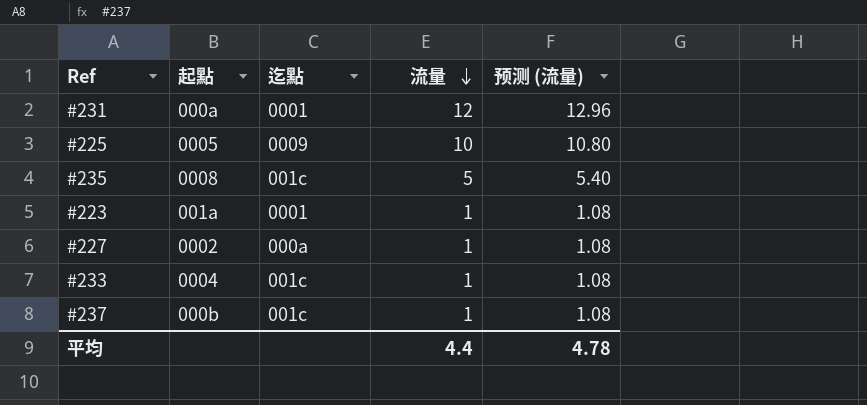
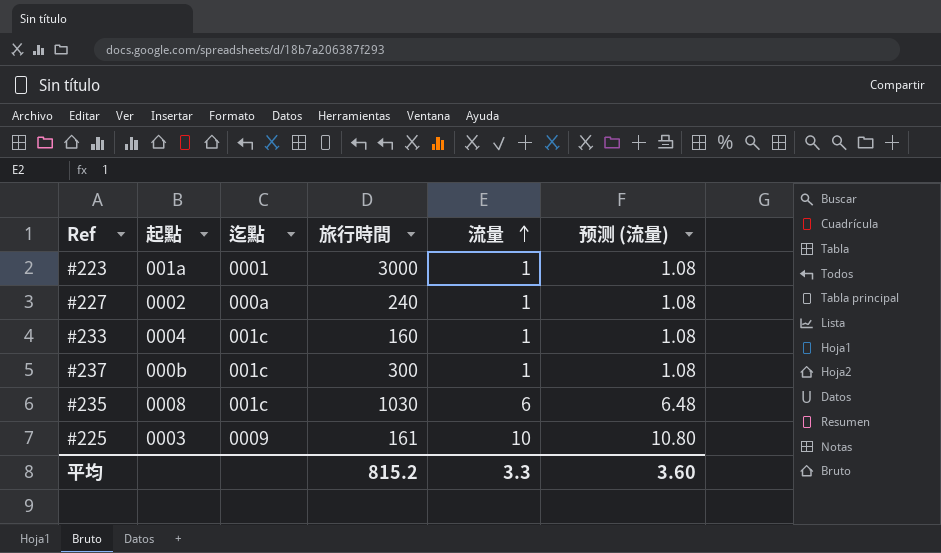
row order: 流量 descending -> 流量 ascending
column 旅行時間 | position: none -> 4
row #231: 000a | 0001 | 12 | 12.96 -> none
#235 | 流量: 5 -> 6
#235 | 预测 (流量): 5.40 -> 6.48
#225 | 起點: 0005 -> 0003
平均 | 流量: 4.4 -> 3.3
平均 | 预测 (流量): 4.78 -> 3.60

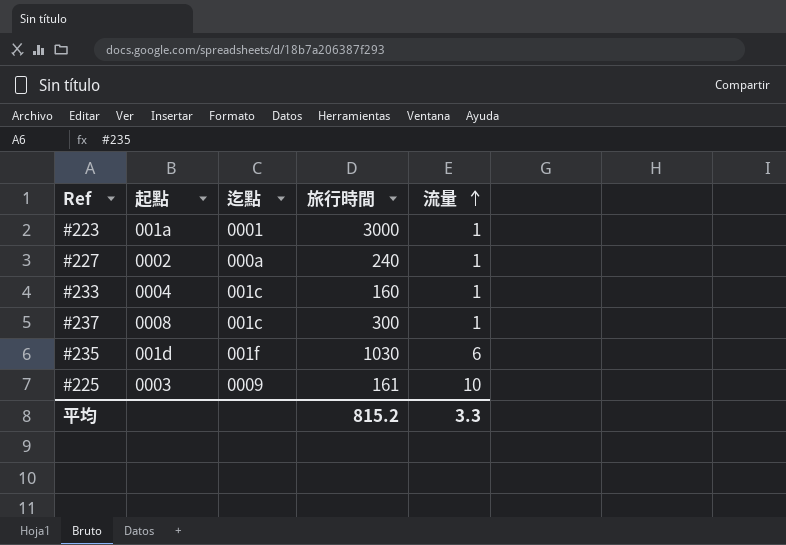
column 预测 (流量) | formula: [流量] * 1.08 -> none
#237 | 起點: 000b -> 0008
#235 | 起點: 0008 -> 001d
#235 | 迄點: 001c -> 001f

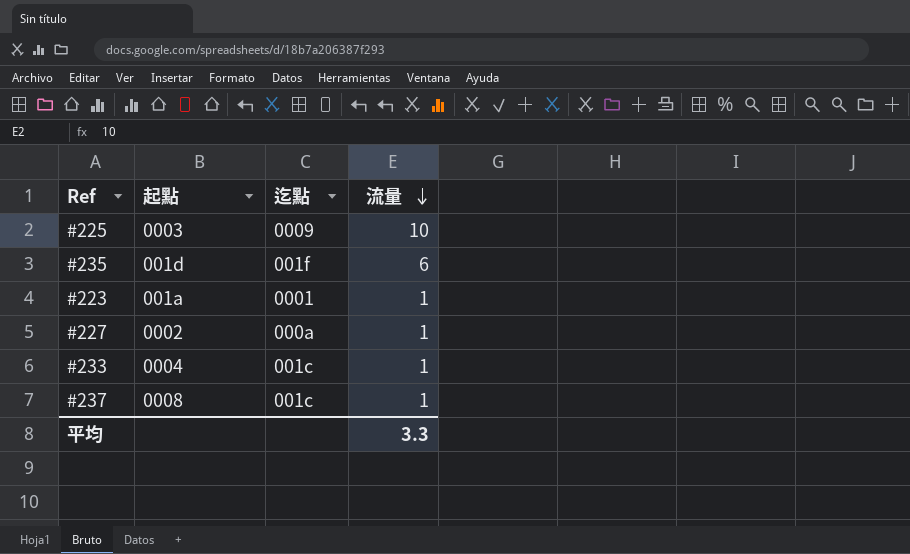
row order: 流量 ascending -> 流量 descending
column 旅行時間 | position: 4 -> none

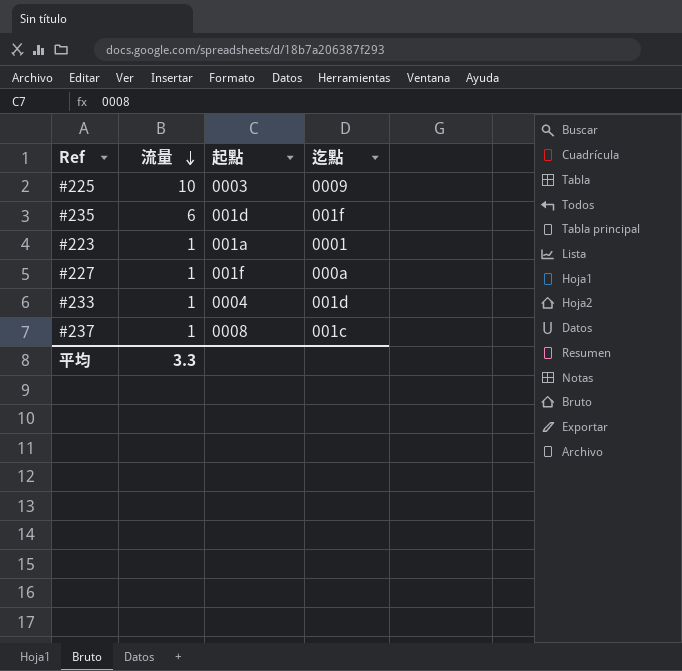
column 流量 | position: 4 -> 2
#227 | 起點: 0002 -> 001f
#233 | 迄點: 001c -> 001d

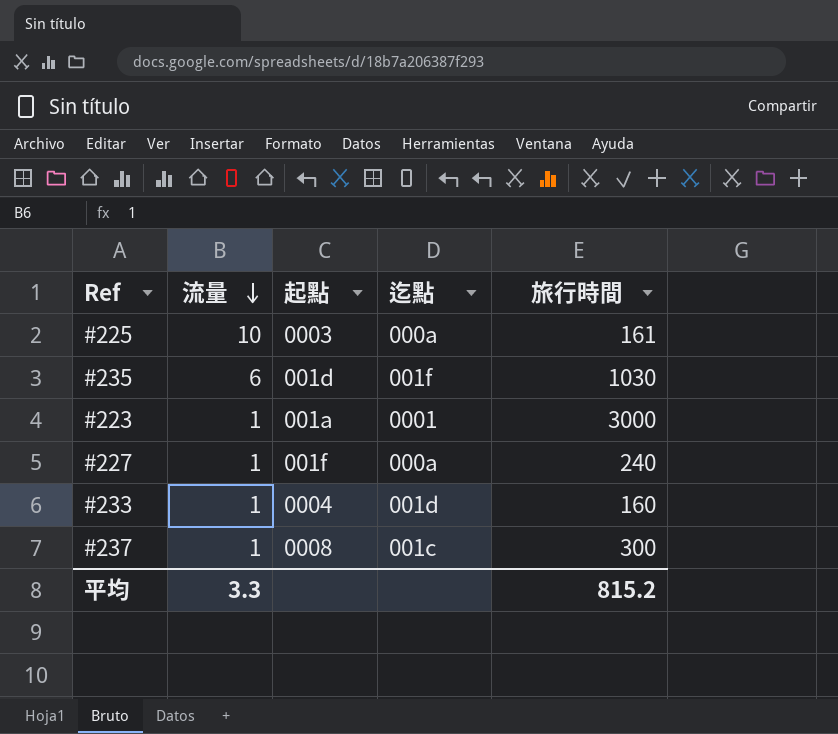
column 旅行時間 | position: none -> 5
#225 | 迄點: 0009 -> 000a

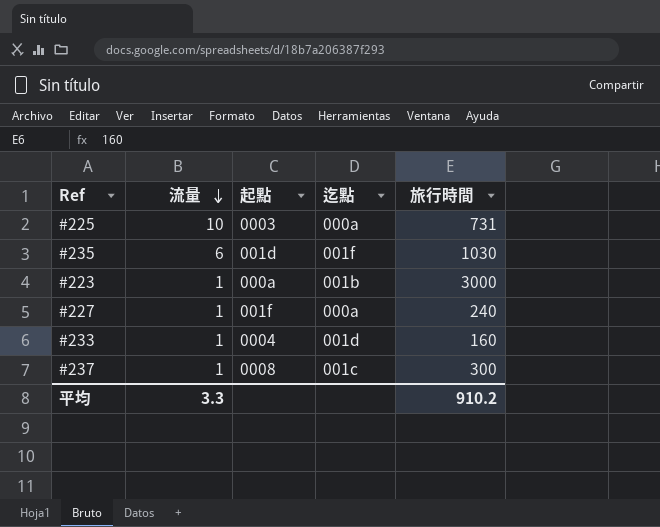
#225 | 旅行時間: 161 -> 731
#223 | 起點: 001a -> 000a
#223 | 迄點: 0001 -> 001b
平均 | 旅行時間: 815.2 -> 910.2

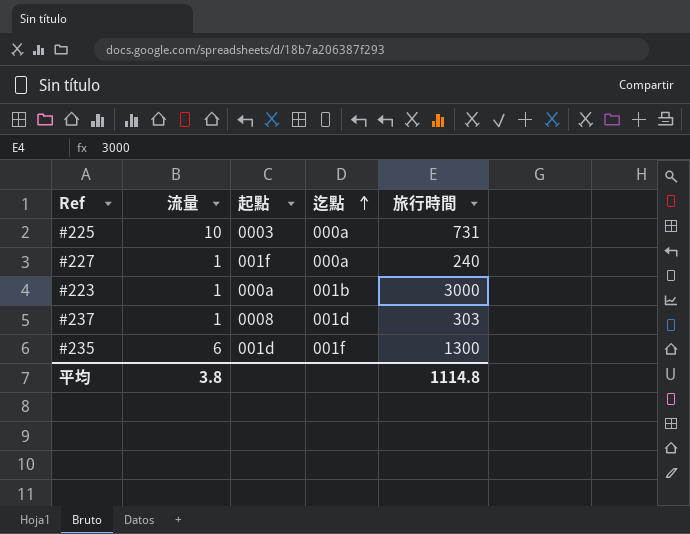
row order: 流量 descending -> 迄點 ascending
row #233: 1 | 0004 | 001d | 160 -> none
#237 | 迄點: 001c -> 001d
#237 | 旅行時間: 300 -> 303
#235 | 旅行時間: 1030 -> 1300
平均 | 流量: 3.3 -> 3.8
平均 | 旅行時間: 910.2 -> 1114.8

